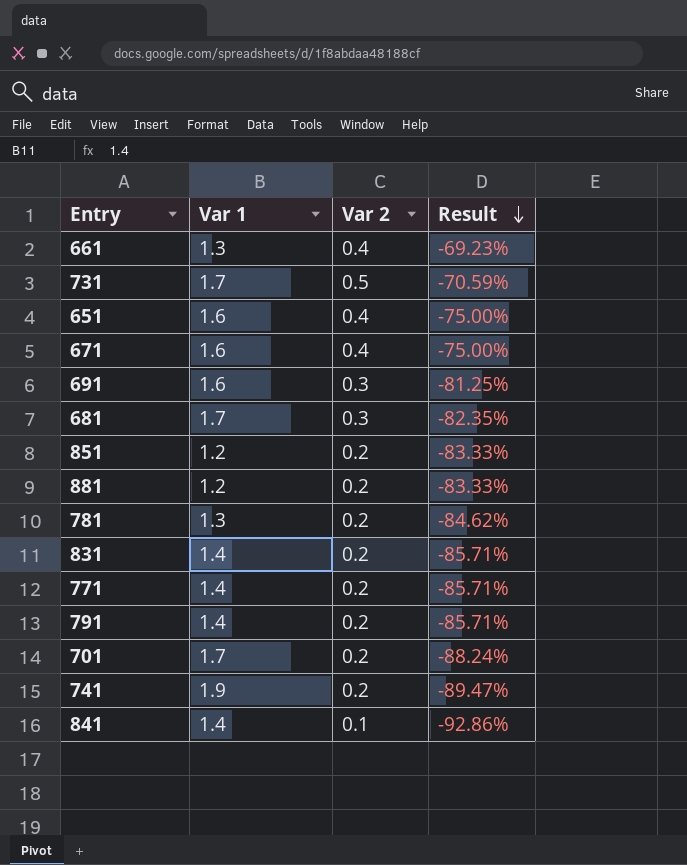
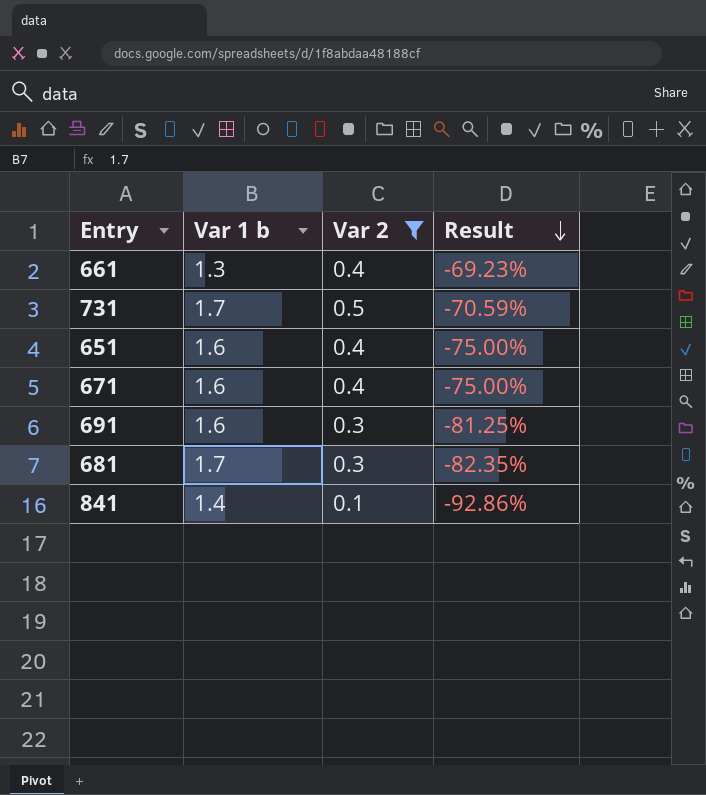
filter: none -> Var 2 != 0.2
column name: Var 1 -> Var 1 b

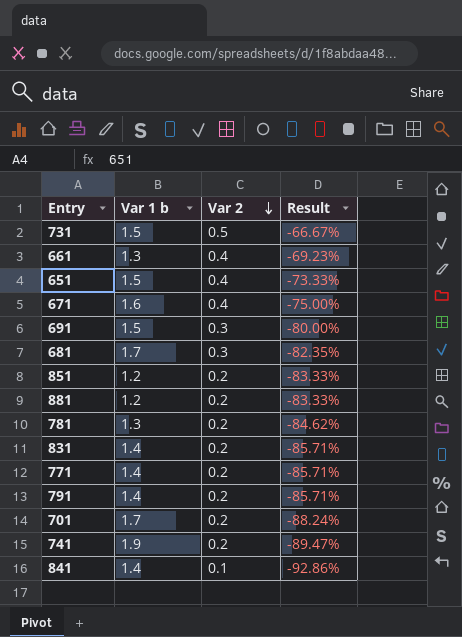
filter: Var 2 != 0.2 -> none
row order: Result descending -> Var 2 descending
731 | Var 1 b: 1.7 -> 1.5
731 | Result: -70.59% -> -66.67%
651 | Var 1 b: 1.6 -> 1.5
651 | Result: -75.00% -> -73.33%
691 | Var 1 b: 1.6 -> 1.5
691 | Result: -81.25% -> -80.00%

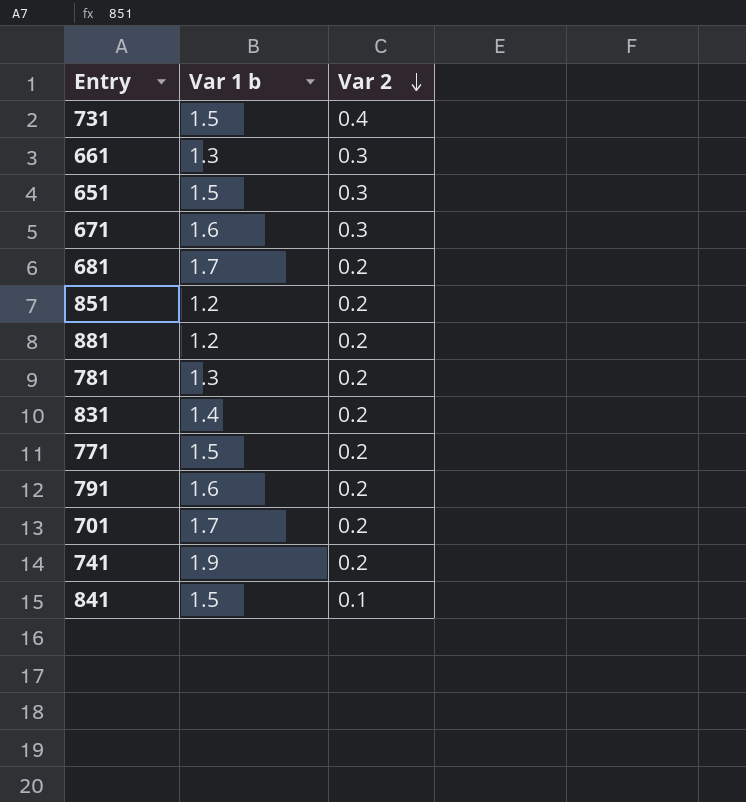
column Result | formula: ([Var 2] - [Var 1 b]) / [Var 1 b] -> none
row 691: 1.5 | 0.3 | -80.00% -> none
731 | Var 2: 0.5 -> 0.4
661 | Var 2: 0.4 -> 0.3
651 | Var 2: 0.4 -> 0.3
671 | Var 2: 0.4 -> 0.3
681 | Var 2: 0.3 -> 0.2
771 | Var 1 b: 1.4 -> 1.5
791 | Var 1 b: 1.4 -> 1.6
841 | Var 1 b: 1.4 -> 1.5

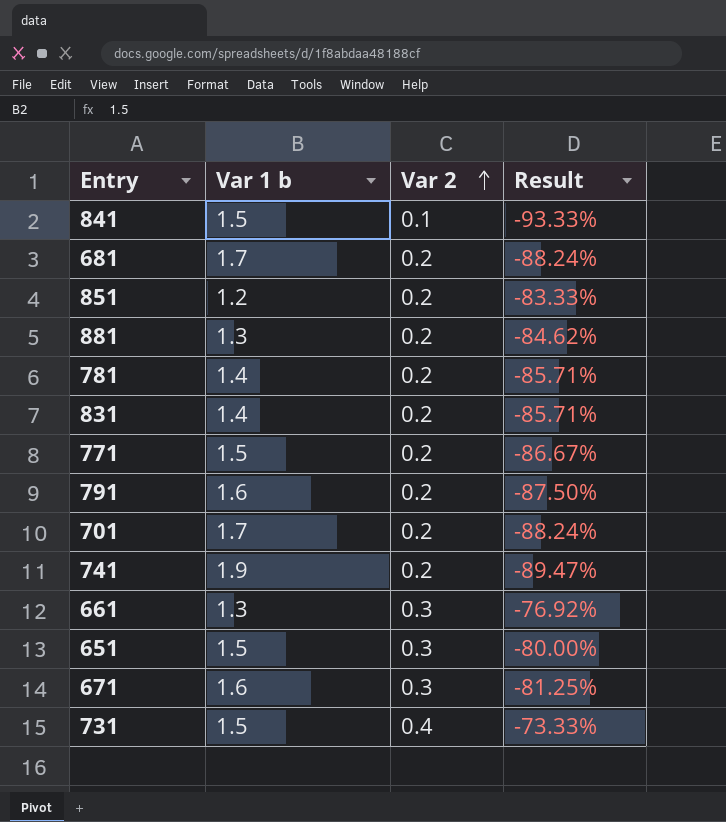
row order: Var 2 descending -> Var 2 ascending
column Result | formula: none -> ([Var 2] - [Var 1 b]) / [Var 1 b]
881 | Var 1 b: 1.2 -> 1.3
781 | Var 1 b: 1.3 -> 1.4

